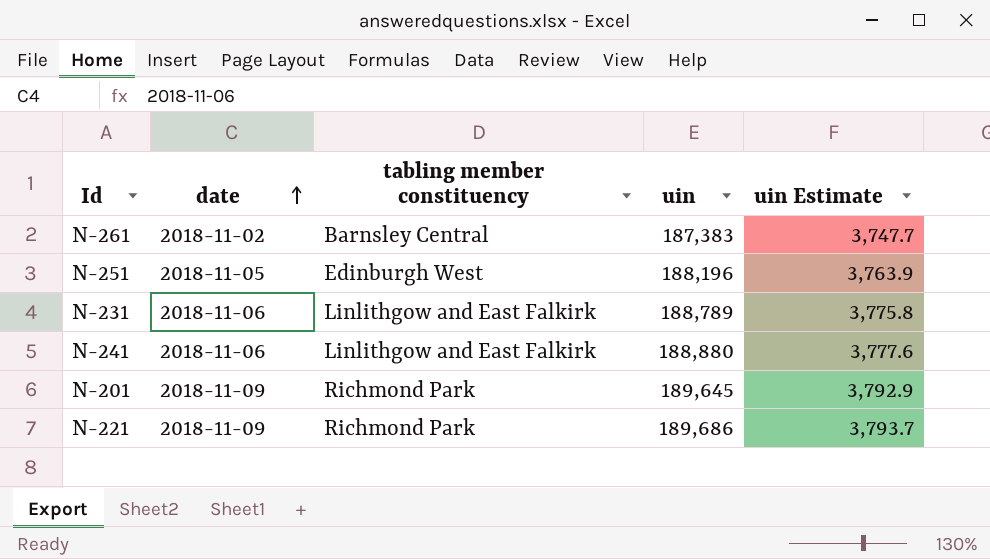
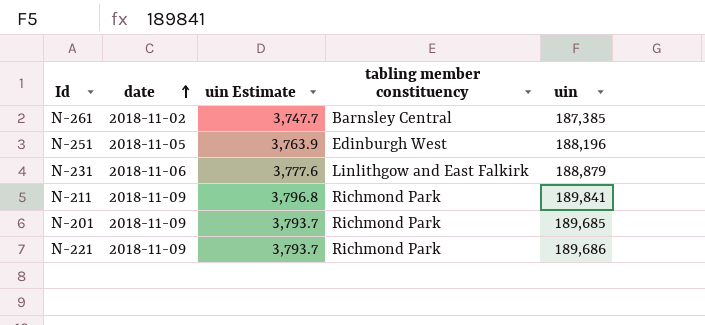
column uin Estimate | position: 5 -> 3
row N-241: 2018-11-06 | Linlithgow and East Falkirk | 188,880 | 3,777.6 -> none
N-261 | uin: 187,383 -> 187,385
N-231 | uin Estimate: 3,775.8 -> 3,777.6
N-231 | uin: 188,789 -> 188,879
row N-211: none -> 2018-11-09 | 3,796.8 | Richmond Park | 189,841
N-201 | uin Estimate: 3,792.9 -> 3,793.7
N-201 | uin: 189,645 -> 189,685

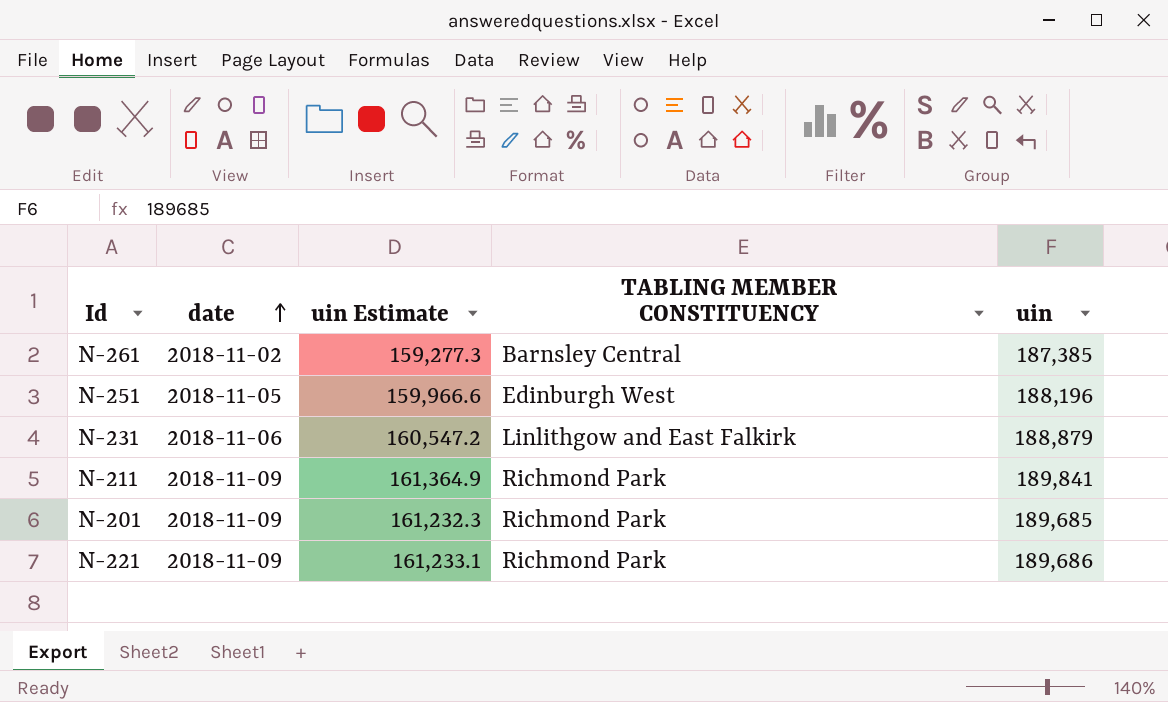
column uin Estimate | formula: [uin] * 0.02 -> [uin] * 0.85
column name: tabling member constituency -> TABLING MEMBER CONSTITUENCY

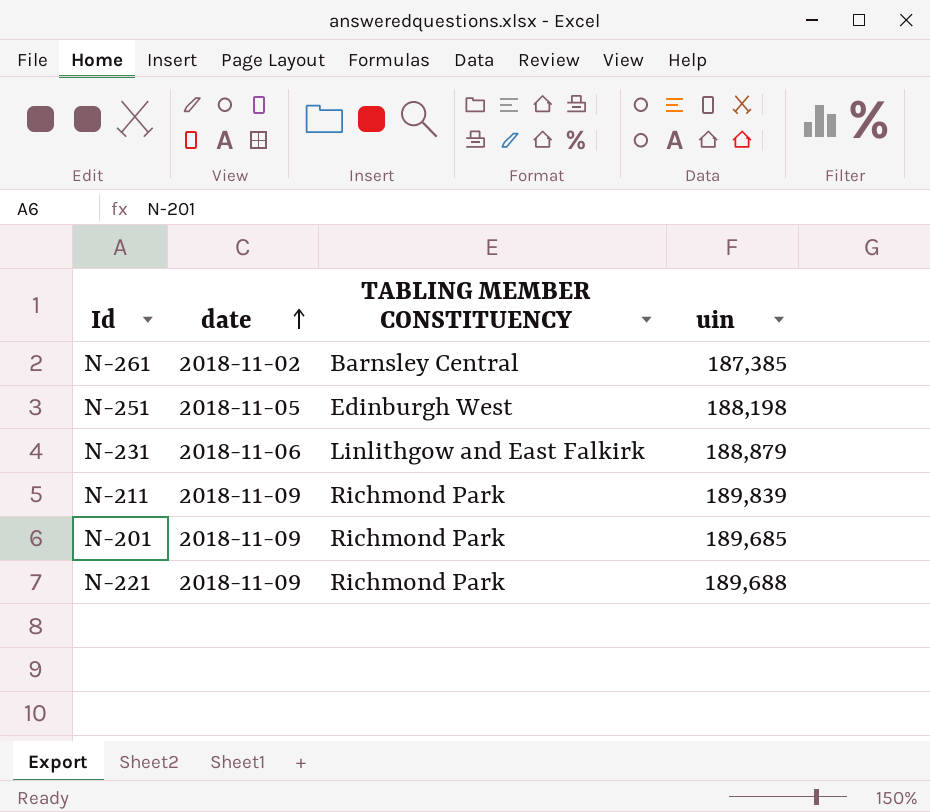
column uin Estimate | formula: [uin] * 0.85 -> none
N-251 | uin: 188,196 -> 188,198
N-211 | uin: 189,841 -> 189,839
N-221 | uin: 189,686 -> 189,688

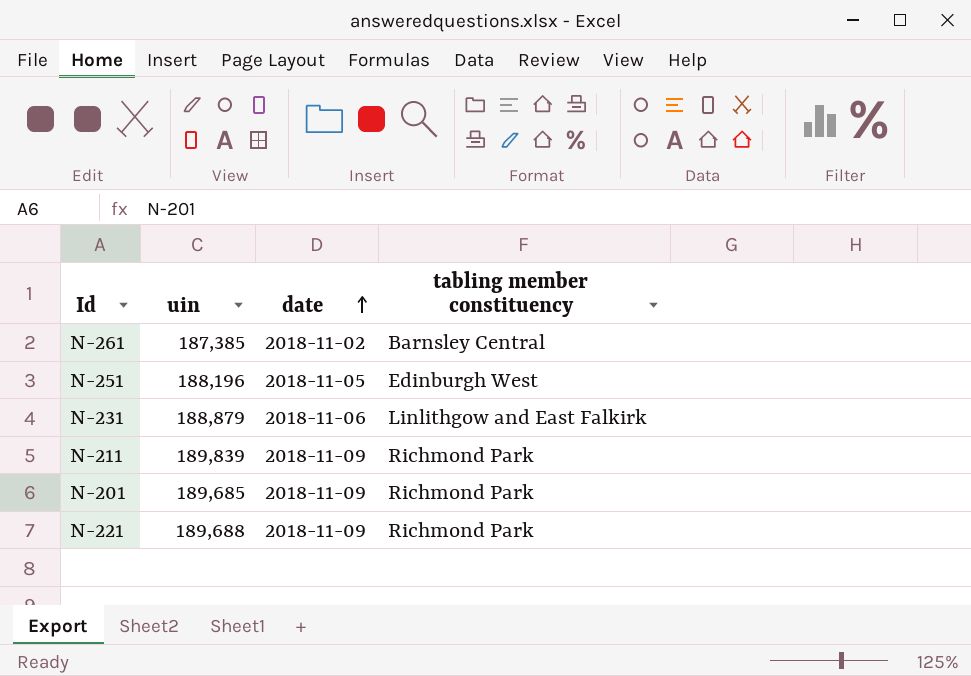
column uin | position: 4 -> 2
column name: TABLING MEMBER CONSTITUENCY -> tabling member constituency
N-251 | uin: 188,198 -> 188,196

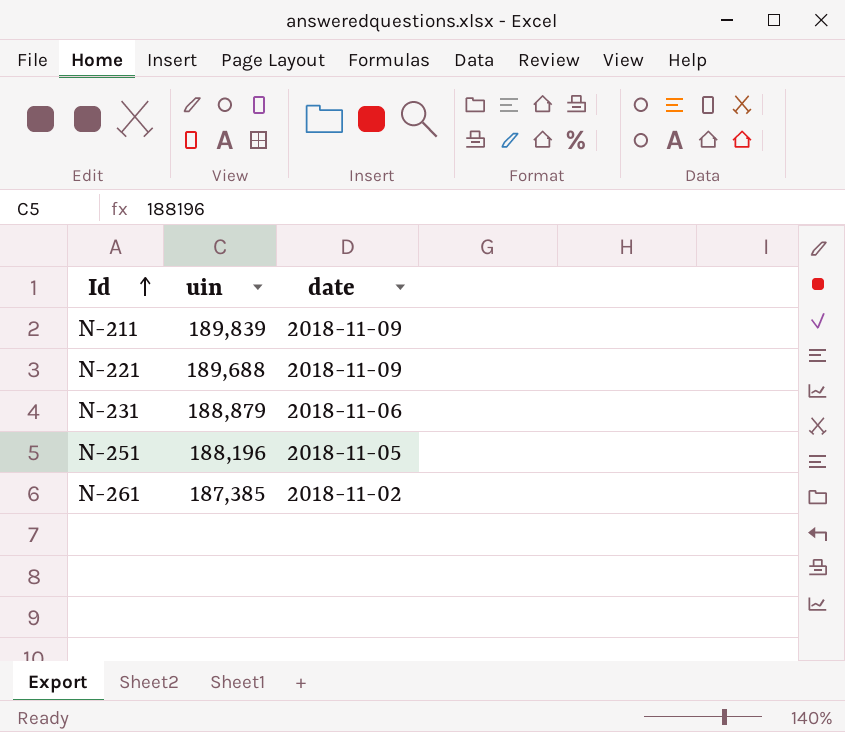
row order: date ascending -> Id ascending
column tabling member constituency | position: 4 -> none
row N-201: 189,685 | 2018-11-09 | Richmond Park -> none

